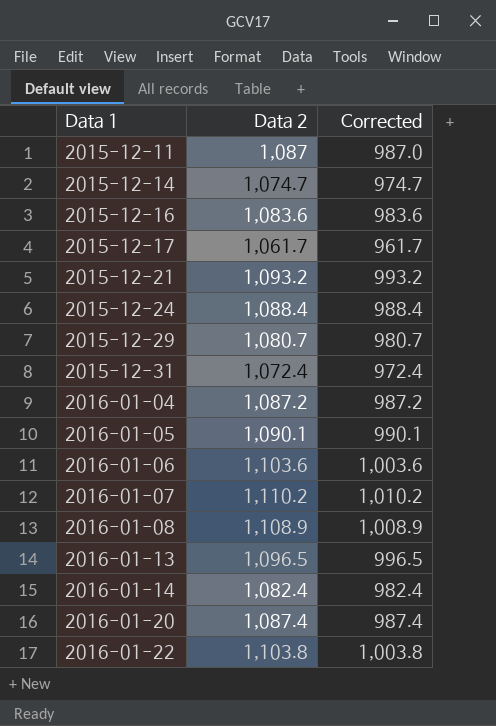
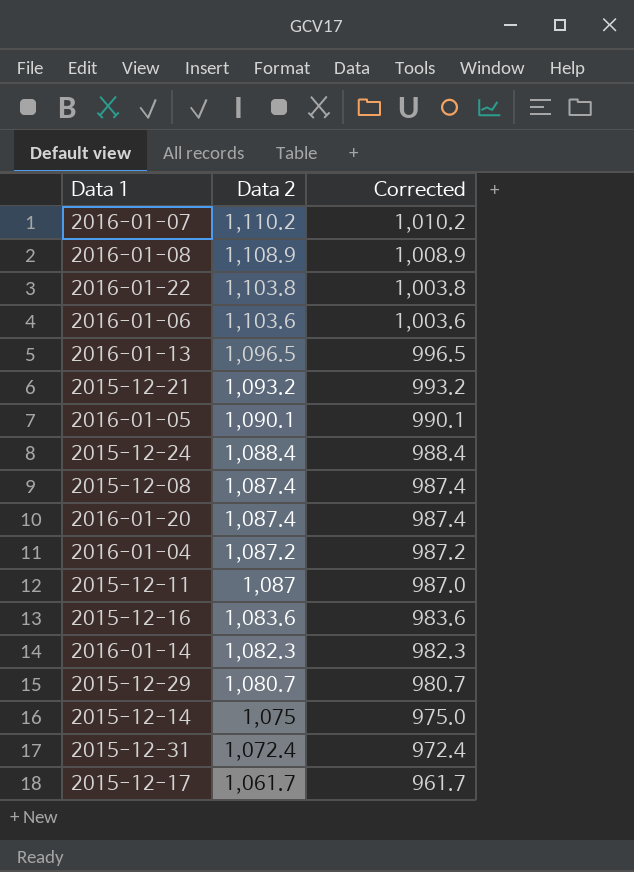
row order: Data 1 ascending -> Data 2 descending
row 2015-12-08: none -> 1,087.4 | 987.4
2016-01-14 | Data 2: 1,082.4 -> 1,082.3
2016-01-14 | Corrected: 982.4 -> 982.3
2015-12-14 | Data 2: 1,074.7 -> 1,075
2015-12-14 | Corrected: 974.7 -> 975.0

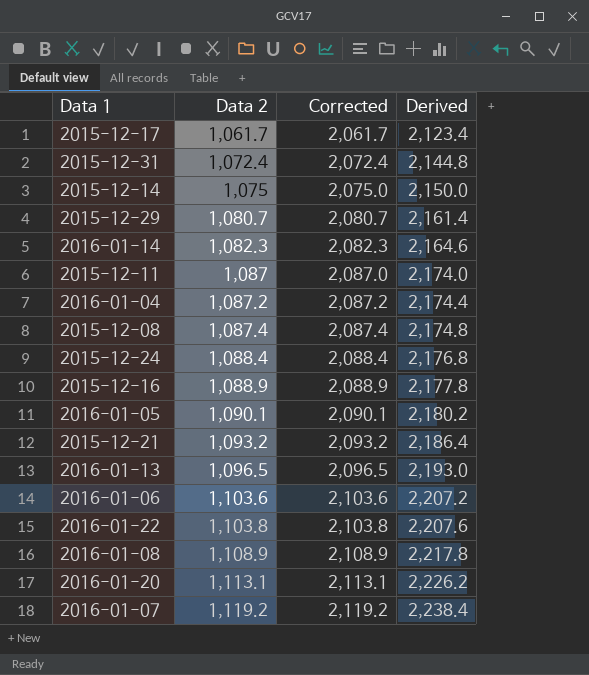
row order: Data 2 descending -> Data 2 ascending
column Corrected | formula: [Data 2] - 100 -> [Data 2] + 1000
column Derived | formula: none -> [Data 2] * 2
2015-12-16 | Data 2: 1,083.6 -> 1,088.9
2016-01-20 | Data 2: 1,087.4 -> 1,113.1
2016-01-07 | Data 2: 1,110.2 -> 1,119.2

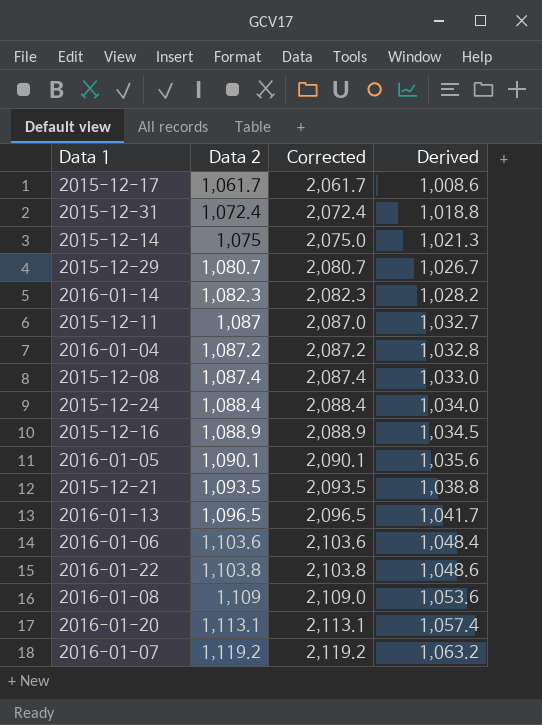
column Derived | formula: [Data 2] * 2 -> [Data 2] * 0.95
2015-12-21 | Data 2: 1,093.2 -> 1,093.5
2015-12-21 | Corrected: 2,093.2 -> 2,093.5
2016-01-08 | Data 2: 1,108.9 -> 1,109
2016-01-08 | Corrected: 2,108.9 -> 2,109.0

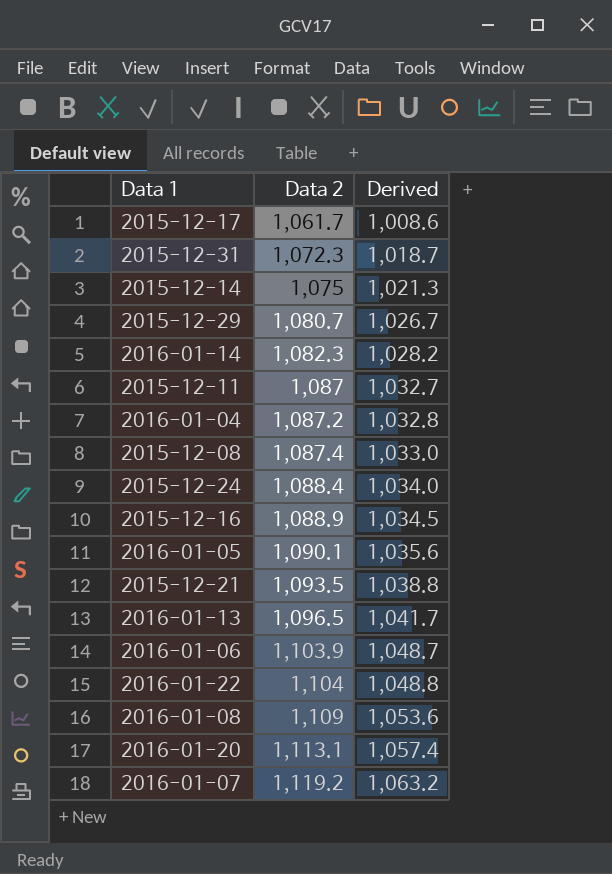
column Corrected | formula: [Data 2] + 1000 -> none
2015-12-31 | Data 2: 1,072.4 -> 1,072.3
2015-12-31 | Derived: 1,018.8 -> 1,018.7
2016-01-06 | Data 2: 1,103.6 -> 1,103.9
2016-01-06 | Derived: 1,048.4 -> 1,048.7
2016-01-22 | Data 2: 1,103.8 -> 1,104
2016-01-22 | Derived: 1,048.6 -> 1,048.8

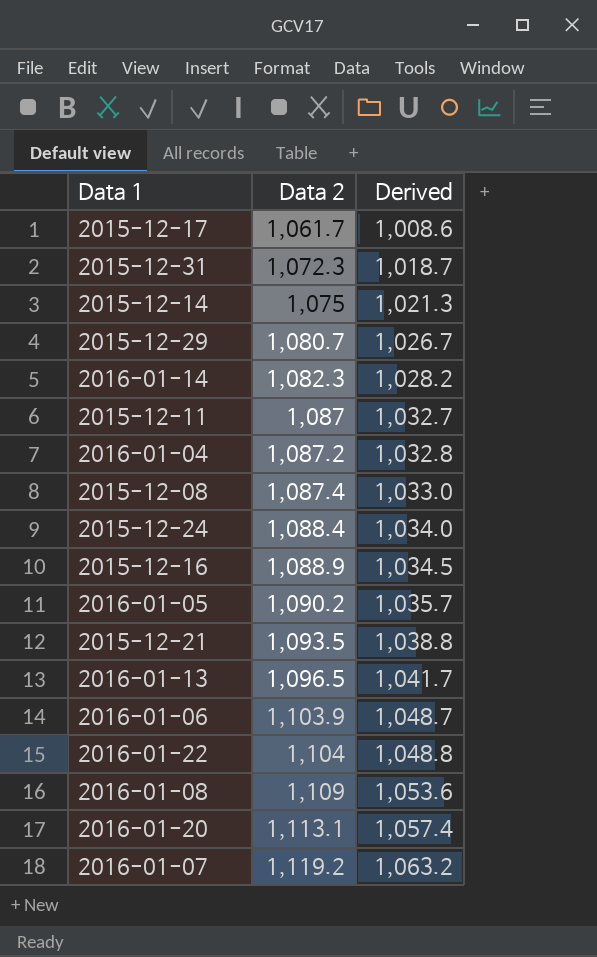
2016-01-05 | Data 2: 1,090.1 -> 1,090.2
2016-01-05 | Derived: 1,035.6 -> 1,035.7

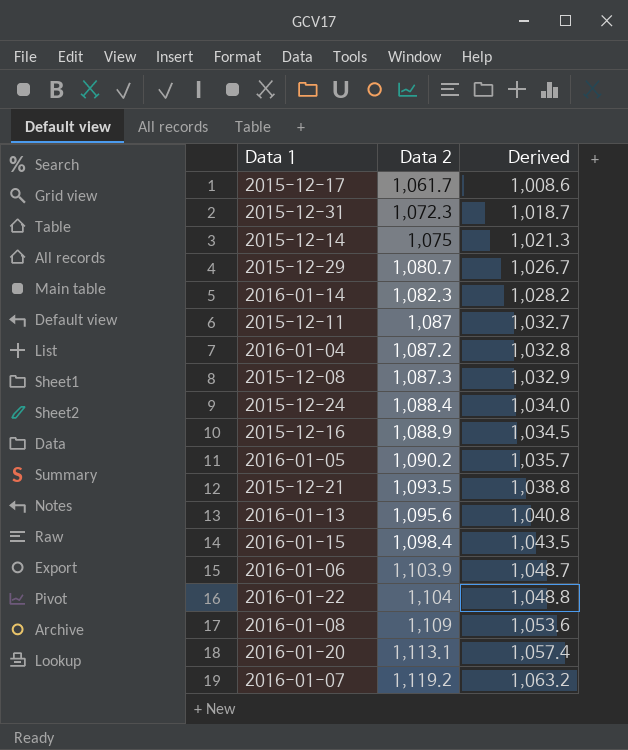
2015-12-08 | Data 2: 1,087.4 -> 1,087.3
2015-12-08 | Derived: 1,033.0 -> 1,032.9
2016-01-13 | Data 2: 1,096.5 -> 1,095.6
2016-01-13 | Derived: 1,041.7 -> 1,040.8
row 2016-01-15: none -> 1,098.4 | 1,043.5

